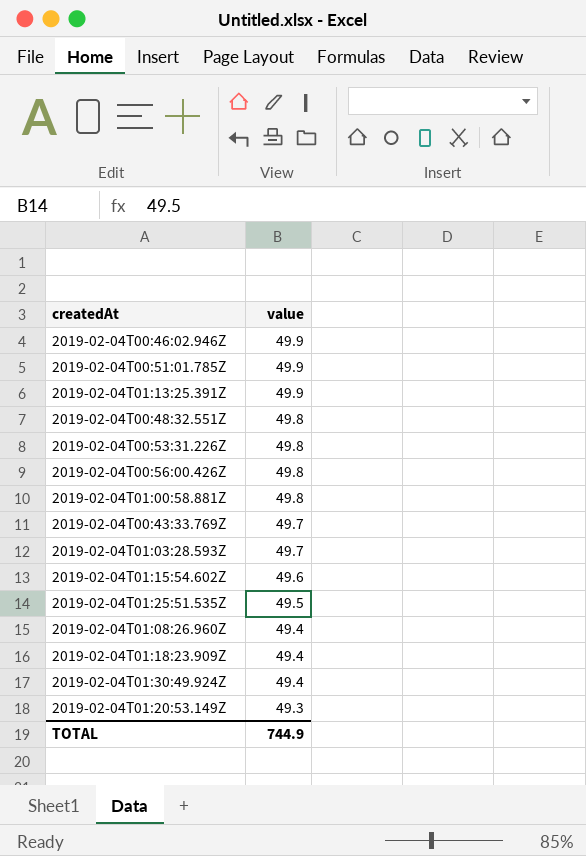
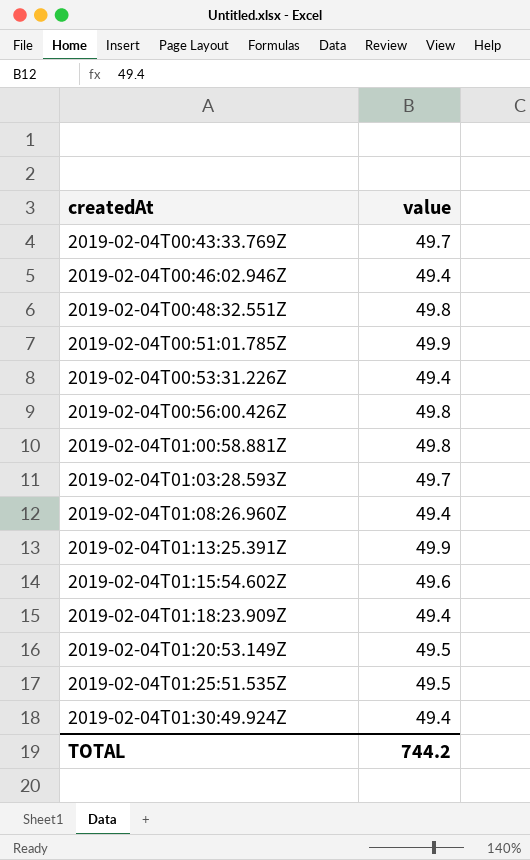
row order: value descending -> createdAt ascending
2019-02-04T00:46:02.946Z | value: 49.9 -> 49.4
2019-02-04T00:53:31.226Z | value: 49.8 -> 49.4
2019-02-04T01:20:53.149Z | value: 49.3 -> 49.5
TOTAL | value: 744.9 -> 744.2

